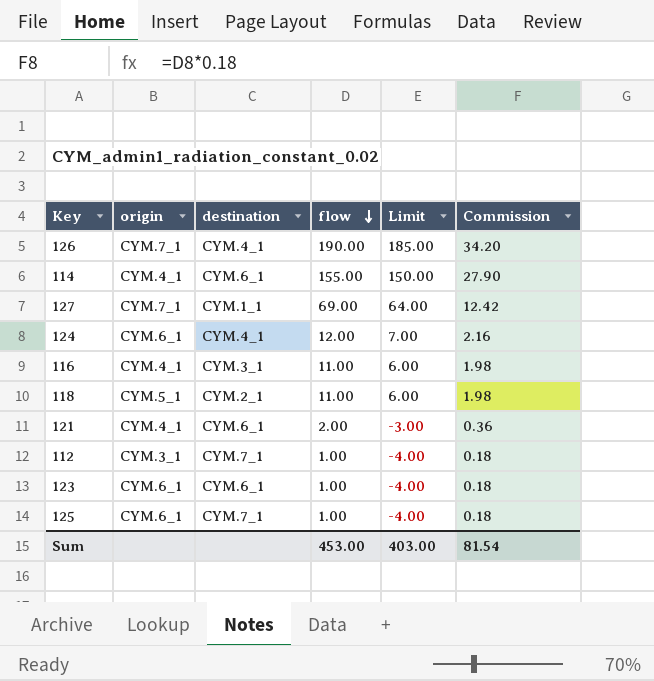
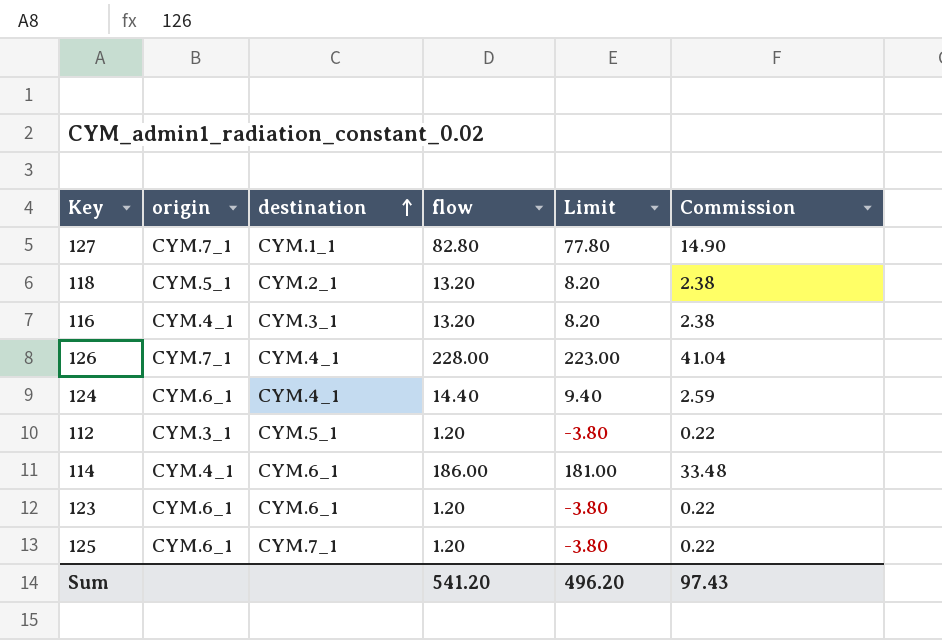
row order: flow descending -> destination ascending
row 121: CYM.4_1 | CYM.6_1 | 2.00 | -3.00 | 0.36 -> none
127 | flow: 69.00 -> 82.80
127 | Limit: 64.00 -> 77.80
127 | Commission: 12.42 -> 14.90
118 | flow: 11.00 -> 13.20
118 | Limit: 6.00 -> 8.20
118 | Commission: 1.98 -> 2.38
116 | flow: 11.00 -> 13.20
116 | Limit: 6.00 -> 8.20
116 | Commission: 1.98 -> 2.38
126 | flow: 190.00 -> 228.00
126 | Limit: 185.00 -> 223.00
126 | Commission: 34.20 -> 41.04
124 | flow: 12.00 -> 14.40
124 | Limit: 7.00 -> 9.40
124 | Commission: 2.16 -> 2.59
112 | destination: CYM.7_1 -> CYM.5_1
112 | flow: 1.00 -> 1.20
112 | Limit: -4.00 -> -3.80
112 | Commission: 0.18 -> 0.22
114 | flow: 155.00 -> 186.00
114 | Limit: 150.00 -> 181.00
114 | Commission: 27.90 -> 33.48
123 | flow: 1.00 -> 1.20
123 | Limit: -4.00 -> -3.80
123 | Commission: 0.18 -> 0.22
125 | flow: 1.00 -> 1.20
125 | Limit: -4.00 -> -3.80
125 | Commission: 0.18 -> 0.22
Sum | flow: 453.00 -> 541.20
Sum | Limit: 403.00 -> 496.20
Sum | Commission: 81.54 -> 97.43

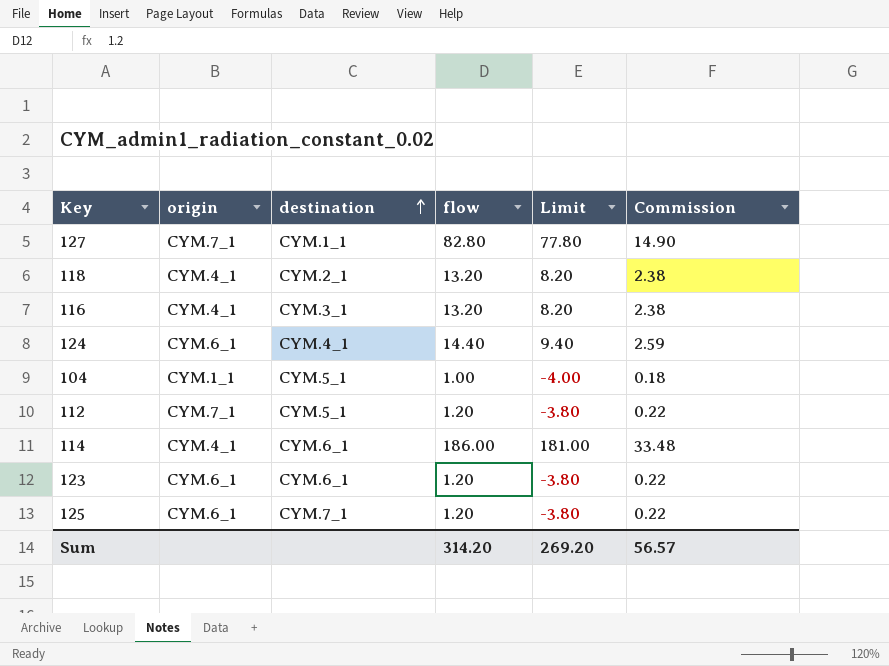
row 126: CYM.7_1 | CYM.4_1 | 228.00 | 223.00 | 41.04 -> none
118 | origin: CYM.5_1 -> CYM.4_1
row 104: none -> CYM.1_1 | CYM.5_1 | 1.00 | -4.00 | 0.18
112 | origin: CYM.3_1 -> CYM.7_1
Sum | flow: 541.20 -> 314.20
Sum | Limit: 496.20 -> 269.20
Sum | Commission: 97.43 -> 56.57

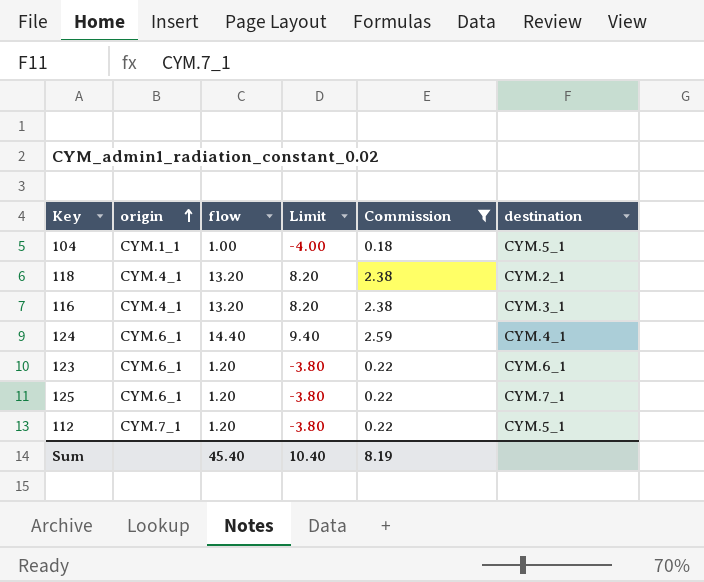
filter: none -> Commission <= 2.59
row order: destination ascending -> origin ascending
column destination | position: 3 -> 6
Sum | flow: 314.20 -> 45.40
Sum | Limit: 269.20 -> 10.40
Sum | Commission: 56.57 -> 8.19

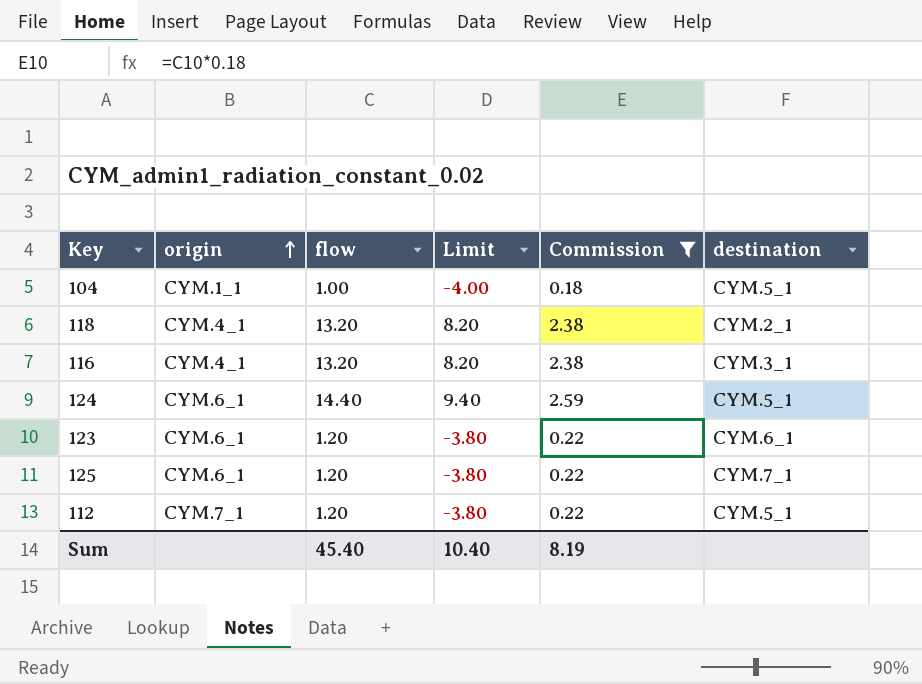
124 | destination: CYM.4_1 -> CYM.5_1

